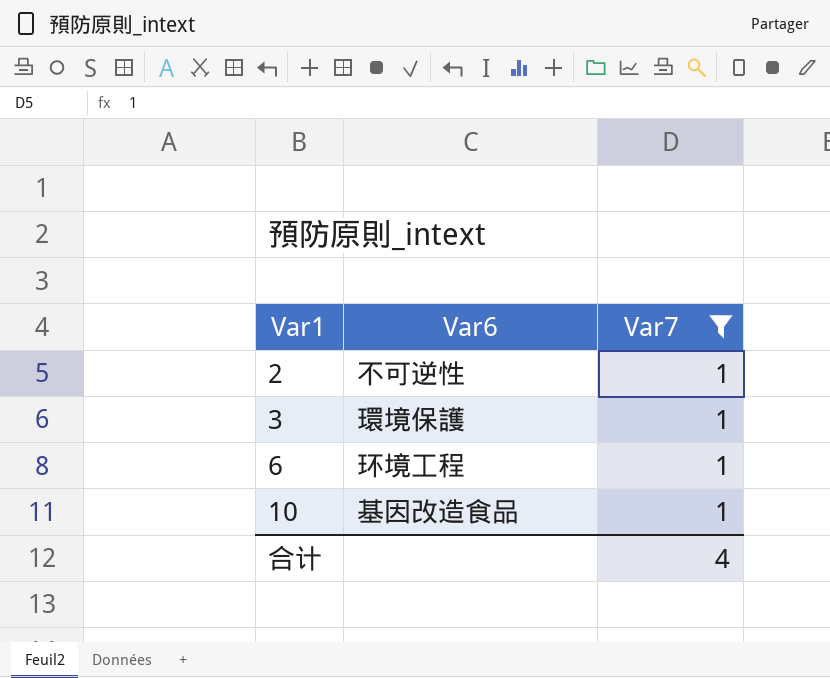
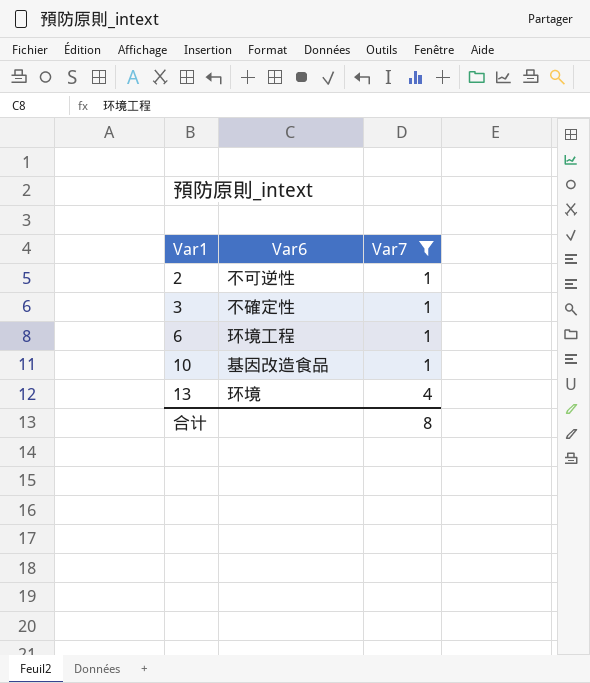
3 | Var6: 環境保護 -> 不確定性
row 13: none -> 环境 | 4
合计 | Var7: 4 -> 8

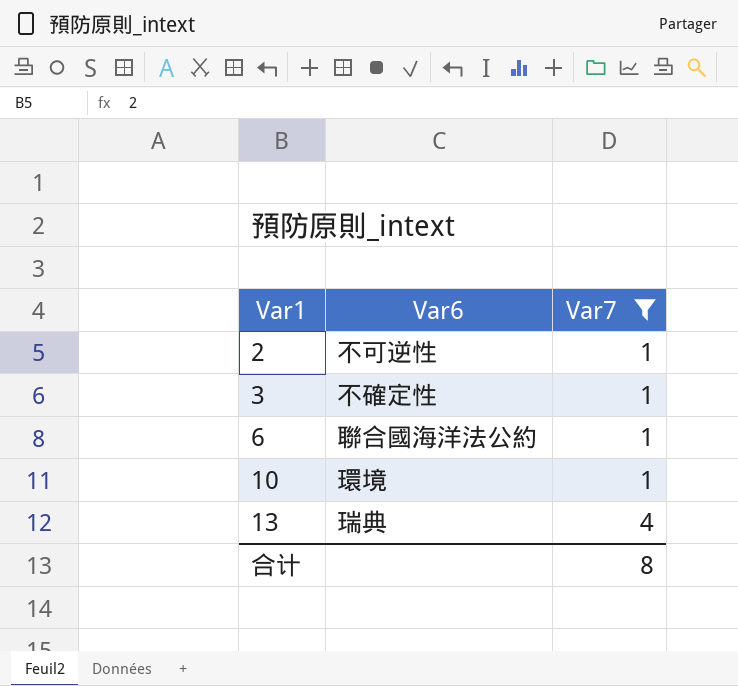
6 | Var6: 环境工程 -> 聯合國海洋法公約
10 | Var6: 基因改造食品 -> 環境
13 | Var6: 环境 -> 瑞典

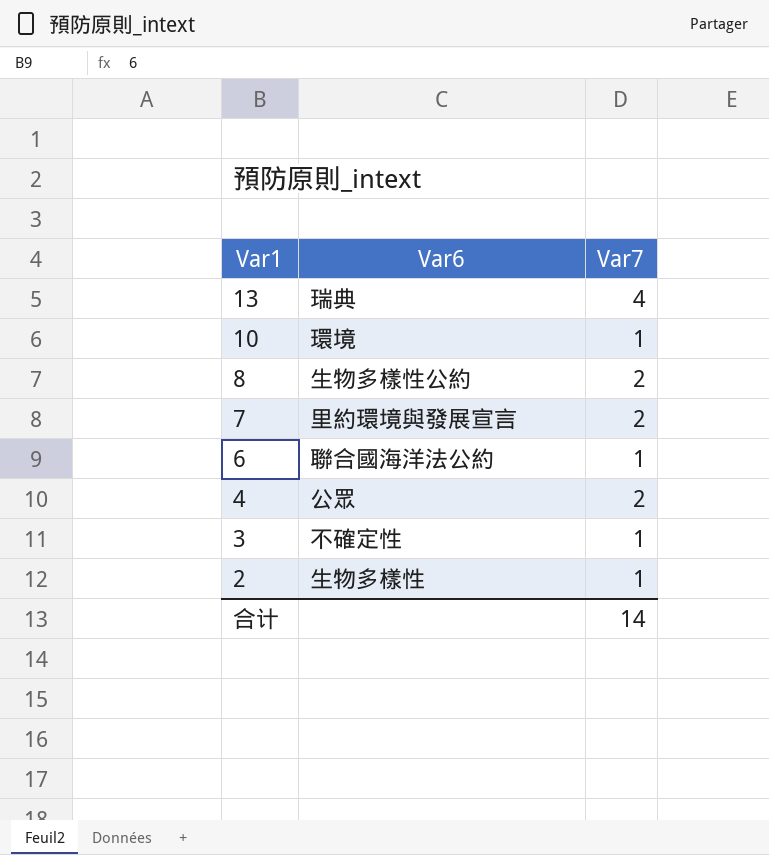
filter: Var7 != 2 -> none
row order: Var1 ascending -> Var1 descending
2 | Var6: 不可逆性 -> 生物多樣性
合计 | Var7: 8 -> 14

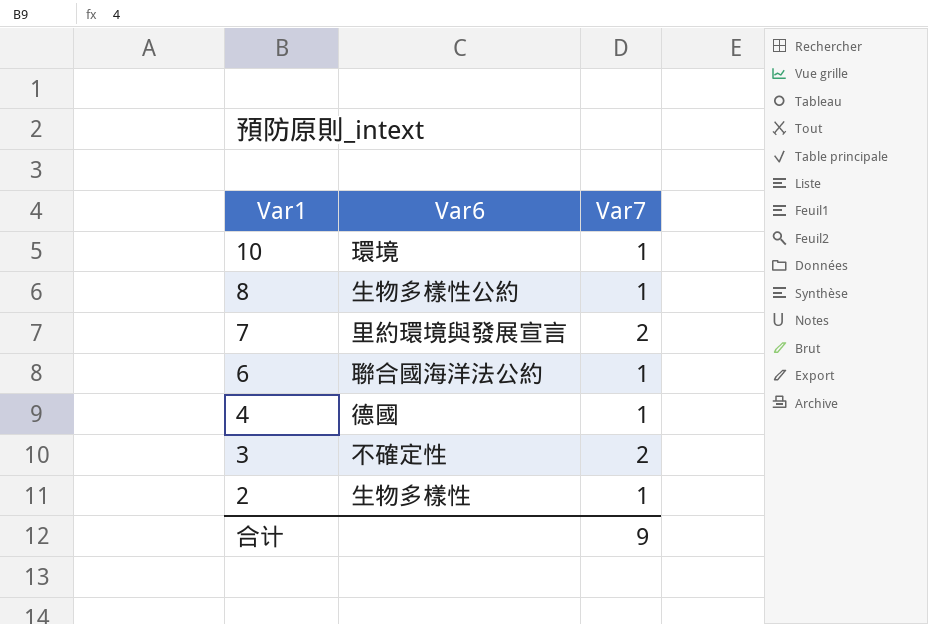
row 13: 瑞典 | 4 -> none
8 | Var7: 2 -> 1
4 | Var6: 公眾 -> 德國
4 | Var7: 2 -> 1
3 | Var7: 1 -> 2
合计 | Var7: 14 -> 9

